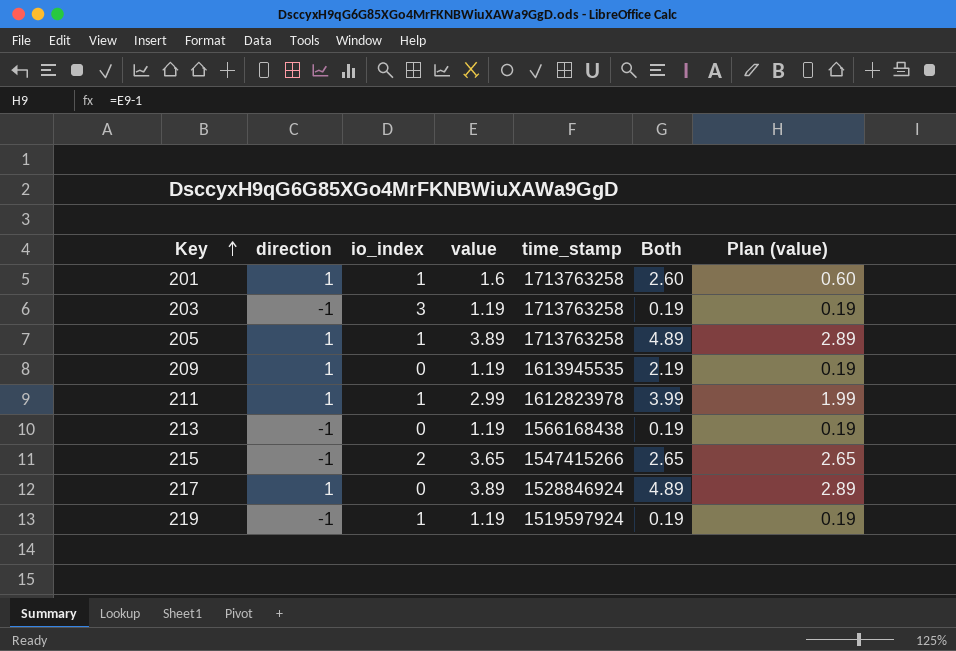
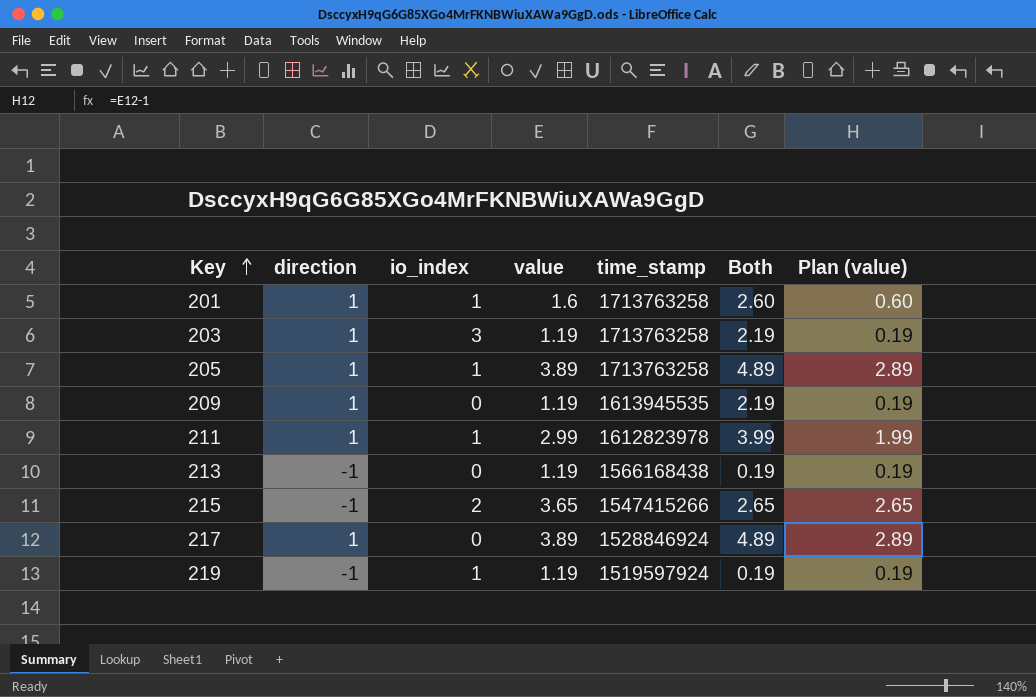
203 | direction: -1 -> 1
203 | Both: 0.19 -> 2.19

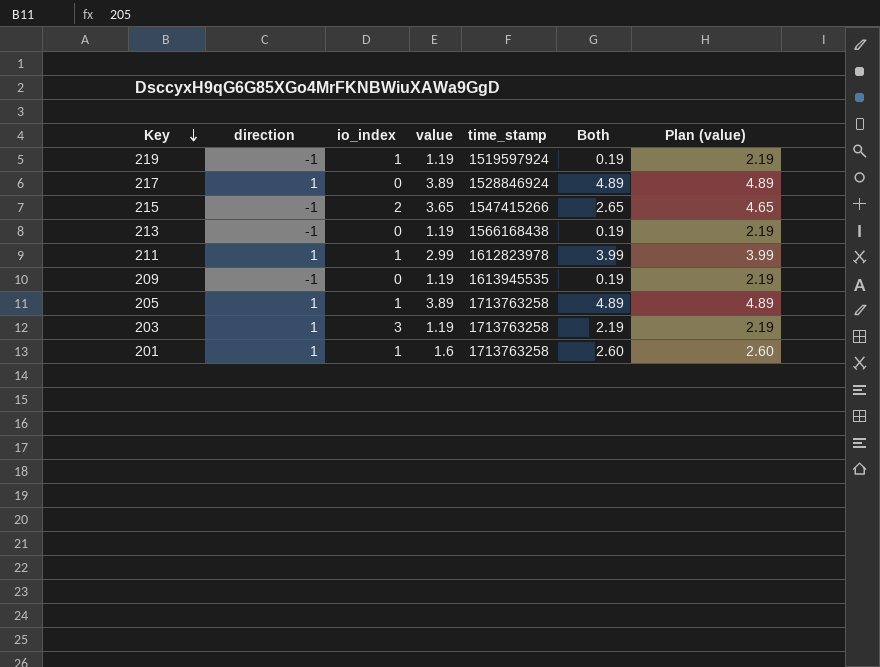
row order: Key ascending -> Key descending
column Plan (value) | formula: [value] - 1 -> [value] + 1
209 | direction: 1 -> -1
209 | Both: 2.19 -> 0.19

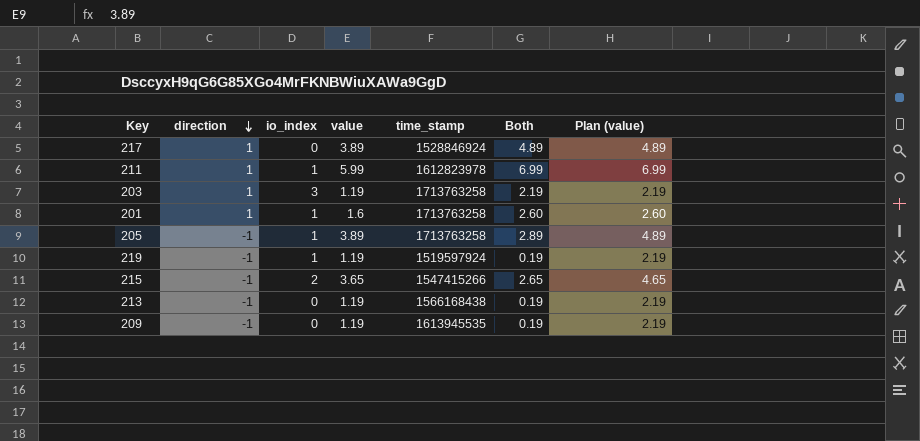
row order: Key descending -> direction descending
211 | value: 2.99 -> 5.99
211 | Both: 3.99 -> 6.99
211 | Plan (value): 3.99 -> 6.99
205 | direction: 1 -> -1
205 | Both: 4.89 -> 2.89

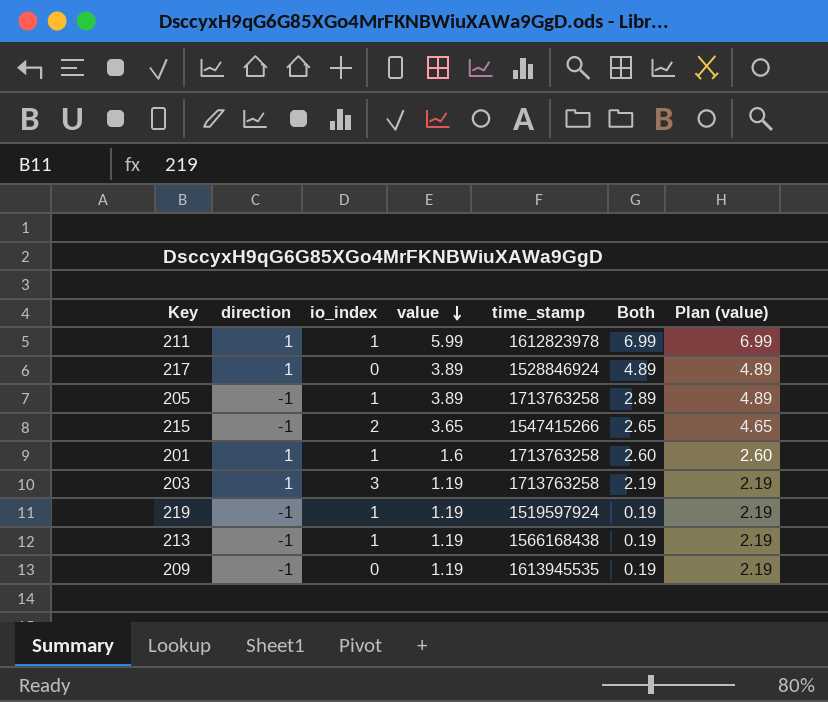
row order: direction descending -> value descending
213 | io_index: 0 -> 1

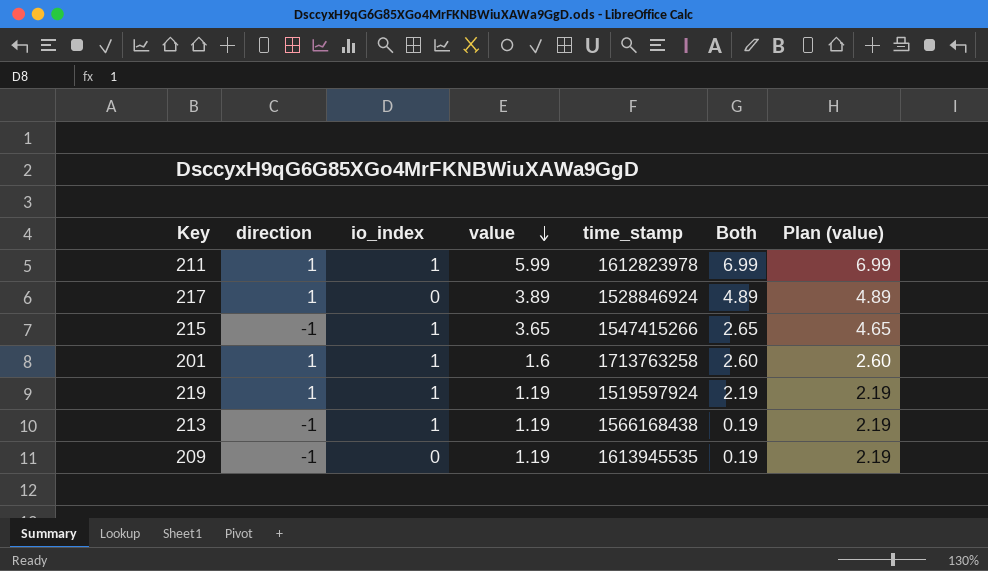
row 205: -1 | 1 | 3.89 | 1713763258 | 2.89 | 4.89 -> none
row 203: 1 | 3 | 1.19 | 1713763258 | 2.19 | 2.19 -> none
215 | io_index: 2 -> 1
219 | direction: -1 -> 1
219 | Both: 0.19 -> 2.19

